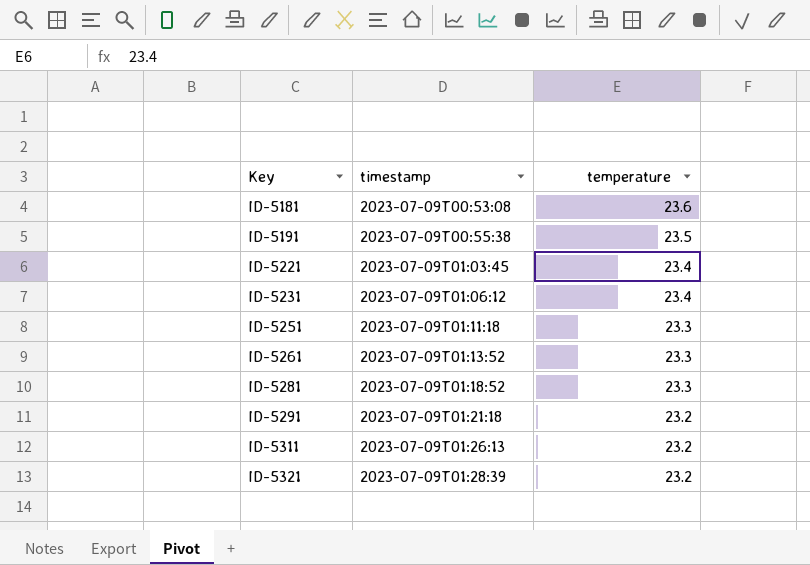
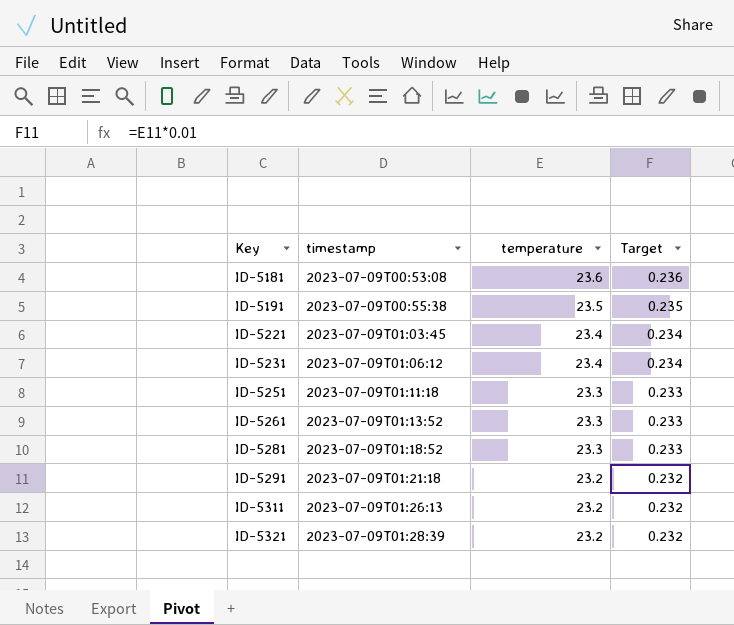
column Target | formula: none -> [temperature] * 0.01

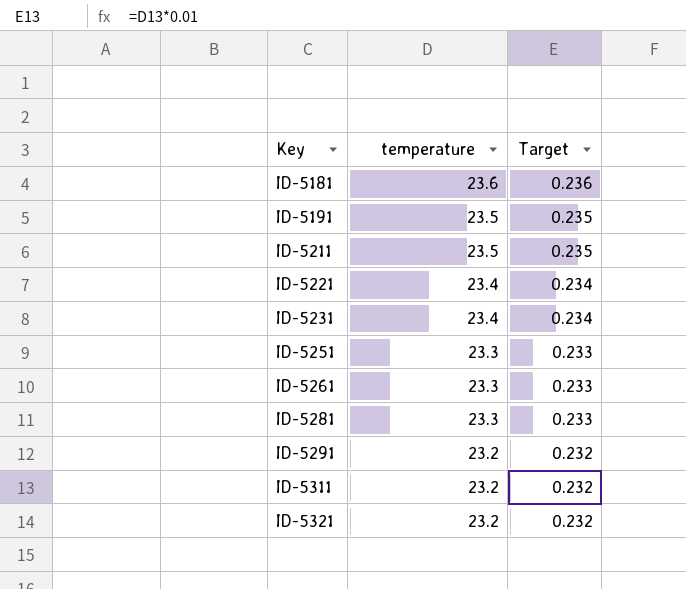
column timestamp | position: 2 -> none
row ID-5211: none -> 23.5 | 0.235

